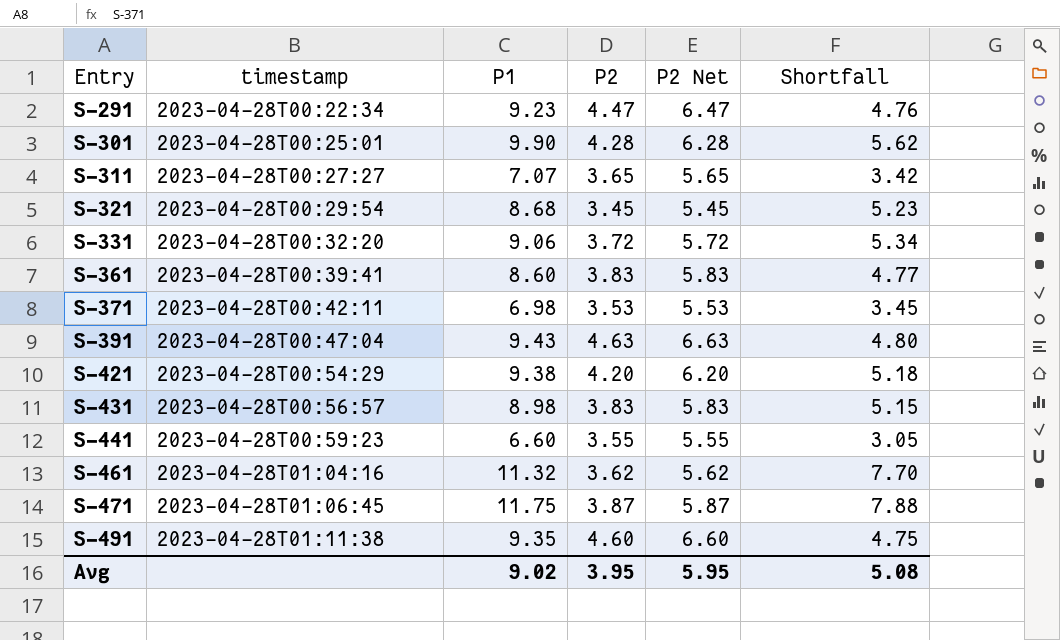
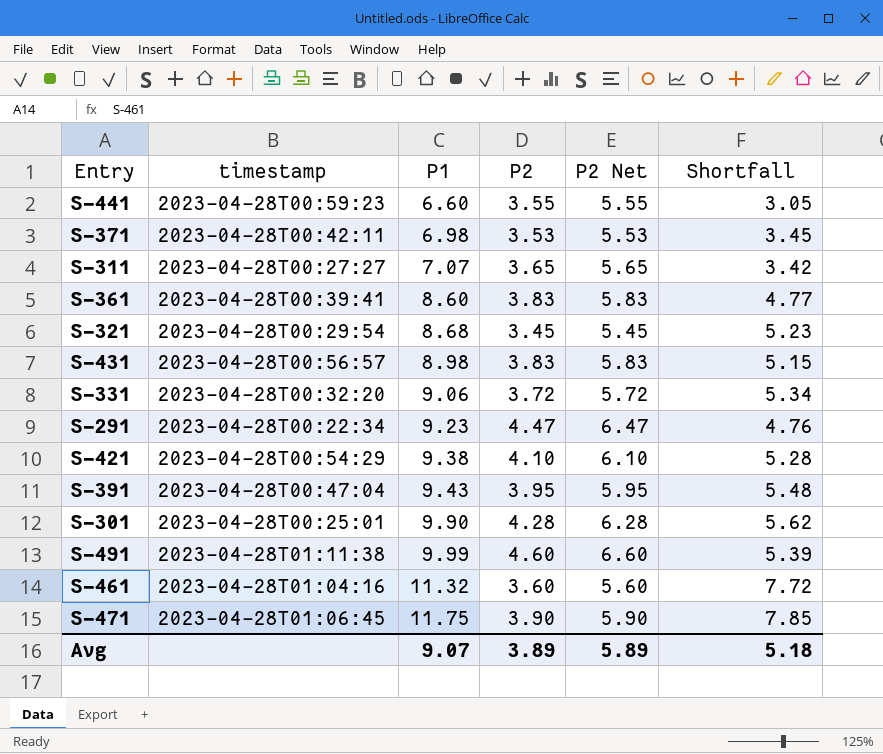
row order: Entry ascending -> P1 ascending
S-421 | P2: 4.20 -> 4.10
S-421 | P2 Net: 6.20 -> 6.10
S-421 | Shortfall: 5.18 -> 5.28
S-391 | P2: 4.63 -> 3.95
S-391 | P2 Net: 6.63 -> 5.95
S-391 | Shortfall: 4.80 -> 5.48
S-491 | P1: 9.35 -> 9.99
S-491 | Shortfall: 4.75 -> 5.39
S-461 | P2: 3.62 -> 3.60
S-461 | P2 Net: 5.62 -> 5.60
S-461 | Shortfall: 7.70 -> 7.72
S-471 | P2: 3.87 -> 3.90
S-471 | P2 Net: 5.87 -> 5.90
S-471 | Shortfall: 7.88 -> 7.85
Avg | P1: 9.02 -> 9.07
Avg | P2: 3.95 -> 3.89
Avg | P2 Net: 5.95 -> 5.89
Avg | Shortfall: 5.08 -> 5.18

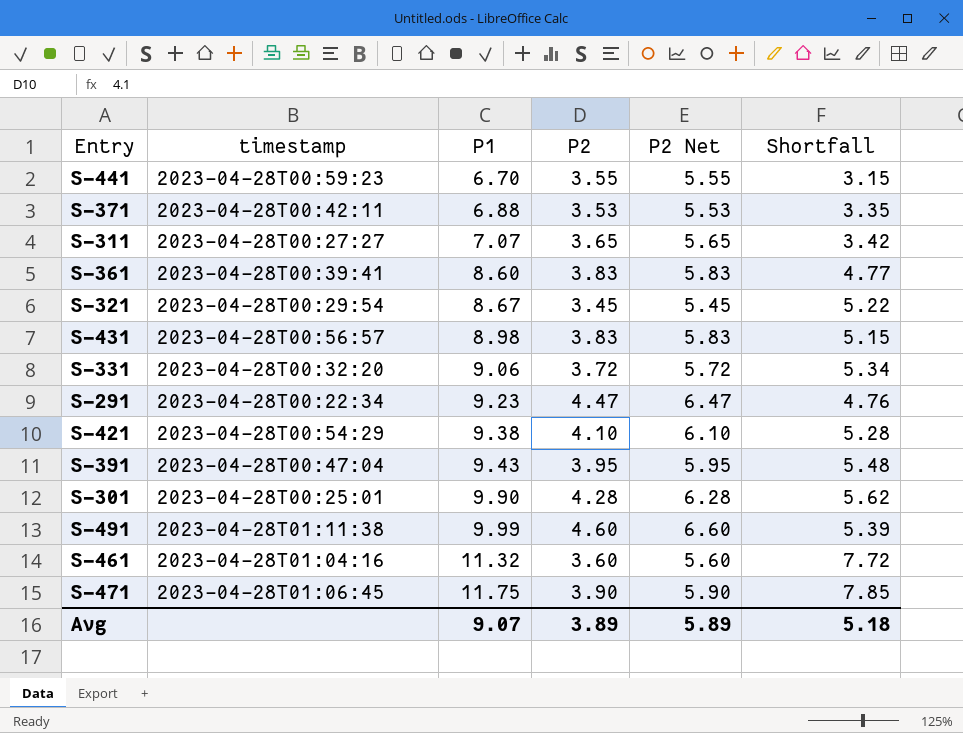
S-441 | P1: 6.60 -> 6.70
S-441 | Shortfall: 3.05 -> 3.15
S-371 | P1: 6.98 -> 6.88
S-371 | Shortfall: 3.45 -> 3.35
S-321 | P1: 8.68 -> 8.67
S-321 | Shortfall: 5.23 -> 5.22

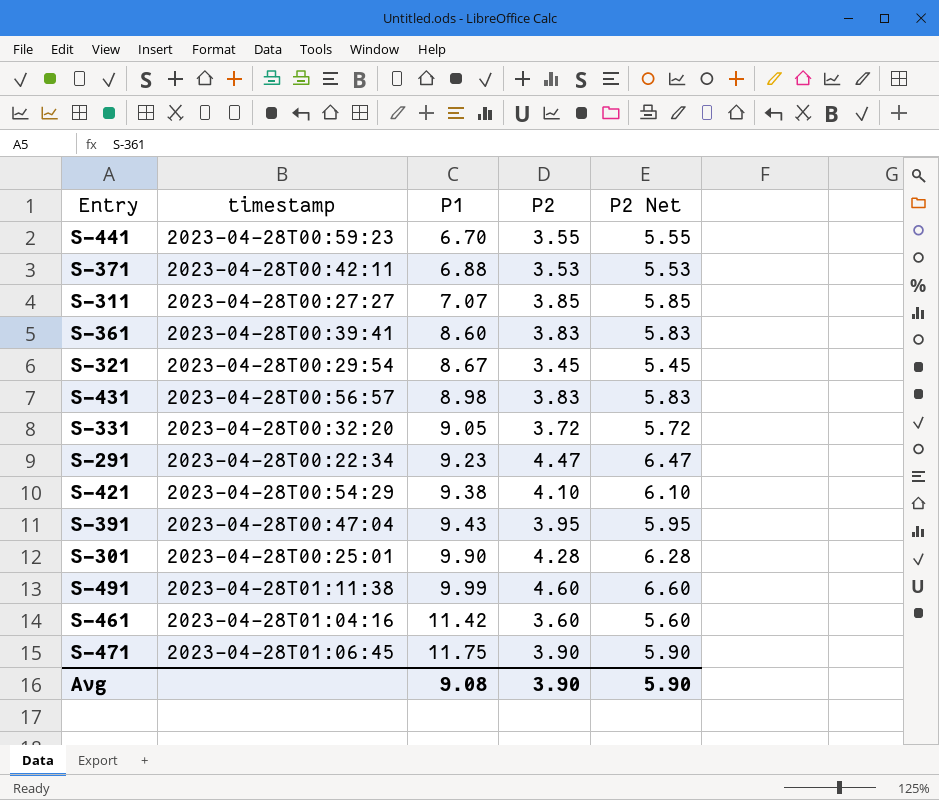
column Shortfall | formula: [P1] - [P2] -> none
S-311 | P2: 3.65 -> 3.85
S-311 | P2 Net: 5.65 -> 5.85
S-331 | P1: 9.06 -> 9.05
S-461 | P1: 11.32 -> 11.42
Avg | P1: 9.07 -> 9.08
Avg | P2: 3.89 -> 3.90
Avg | P2 Net: 5.89 -> 5.90

